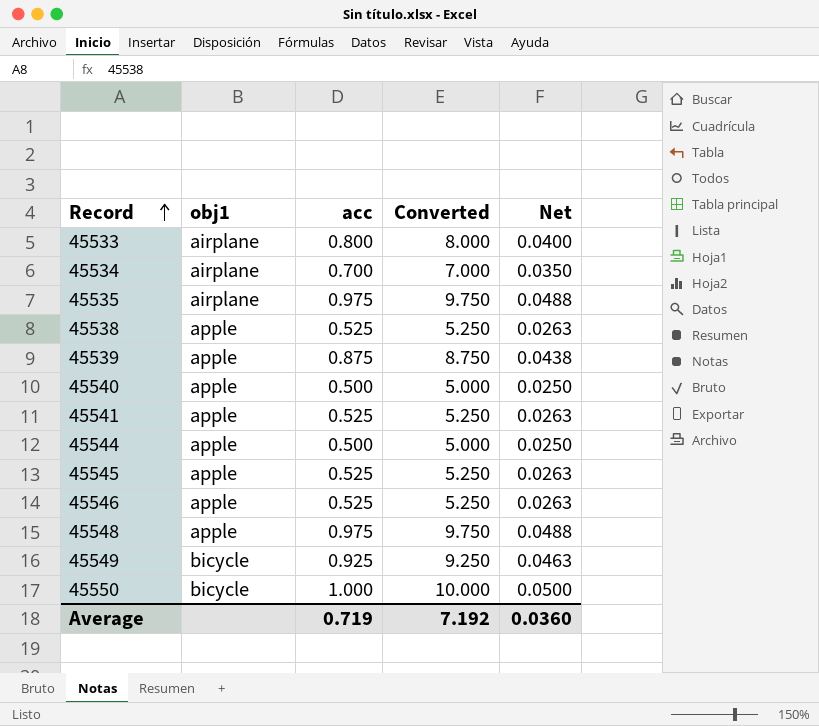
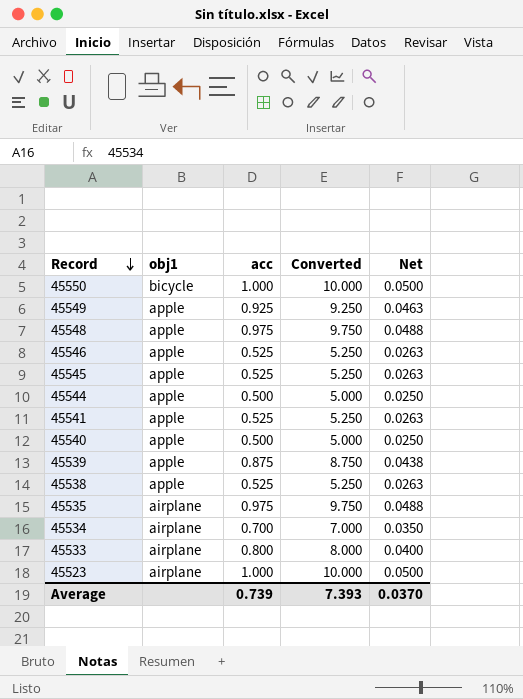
row order: Record ascending -> Record descending
45549 | obj1: bicycle -> apple
row 45523: none -> airplane | 1.000 | 10.000 | 0.0500
Average | acc: 0.719 -> 0.739
Average | Converted: 7.192 -> 7.393
Average | Net: 0.0360 -> 0.0370

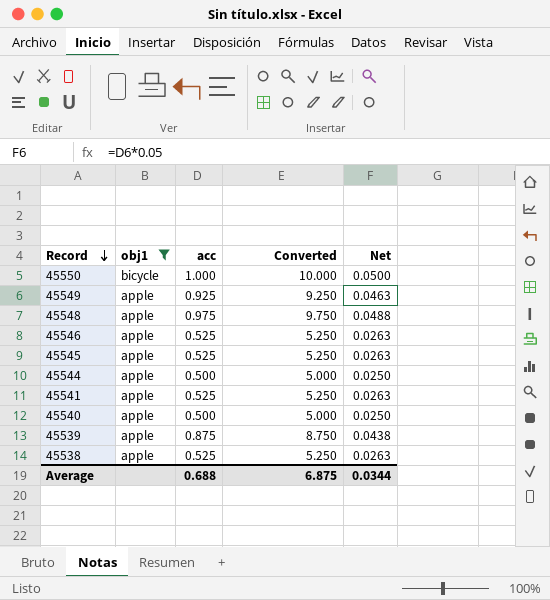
filter: none -> obj1 != airplane
Average | acc: 0.739 -> 0.688
Average | Converted: 7.393 -> 6.875
Average | Net: 0.0370 -> 0.0344

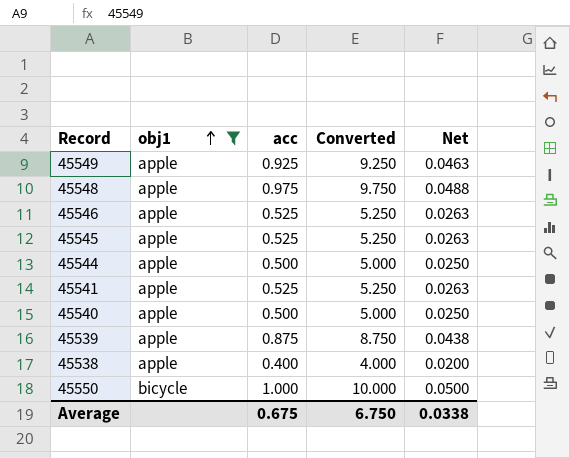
row order: Record descending -> obj1 ascending
45538 | acc: 0.525 -> 0.400
45538 | Converted: 5.250 -> 4.000
45538 | Net: 0.0263 -> 0.0200
Average | acc: 0.688 -> 0.675
Average | Converted: 6.875 -> 6.750
Average | Net: 0.0344 -> 0.0338

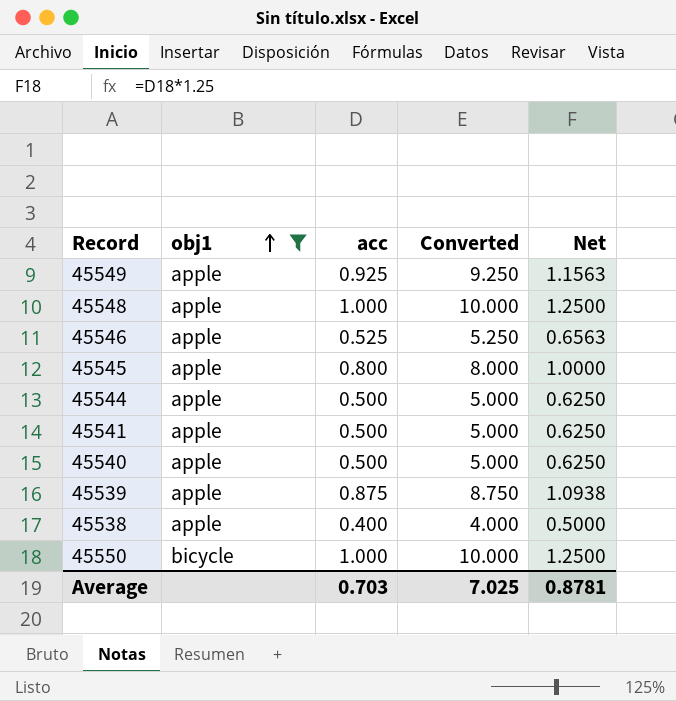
column Net | formula: [acc] * 0.05 -> [acc] * 1.25
45548 | acc: 0.975 -> 1.000
45548 | Converted: 9.750 -> 10.000
45545 | acc: 0.525 -> 0.800
45545 | Converted: 5.250 -> 8.000
45541 | acc: 0.525 -> 0.500
45541 | Converted: 5.250 -> 5.000
Average | acc: 0.675 -> 0.703
Average | Converted: 6.750 -> 7.025
Average | Net: 0.0338 -> 0.8781

